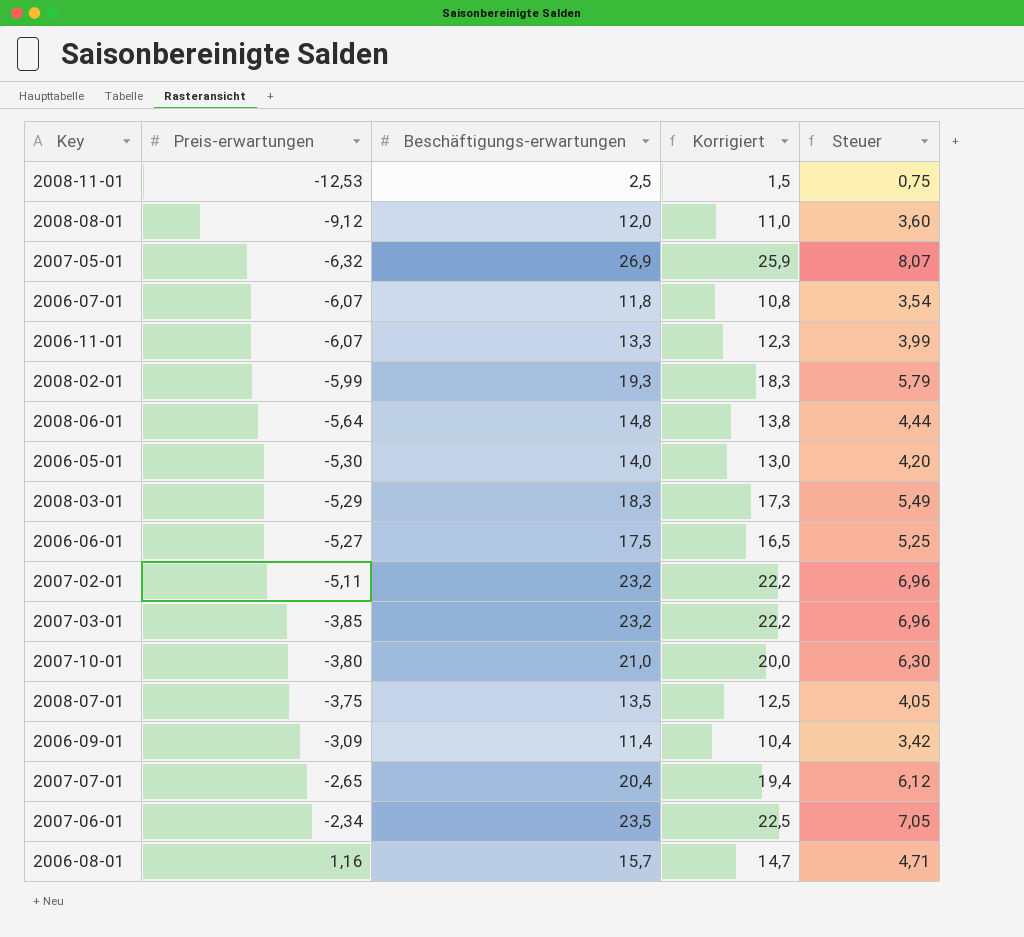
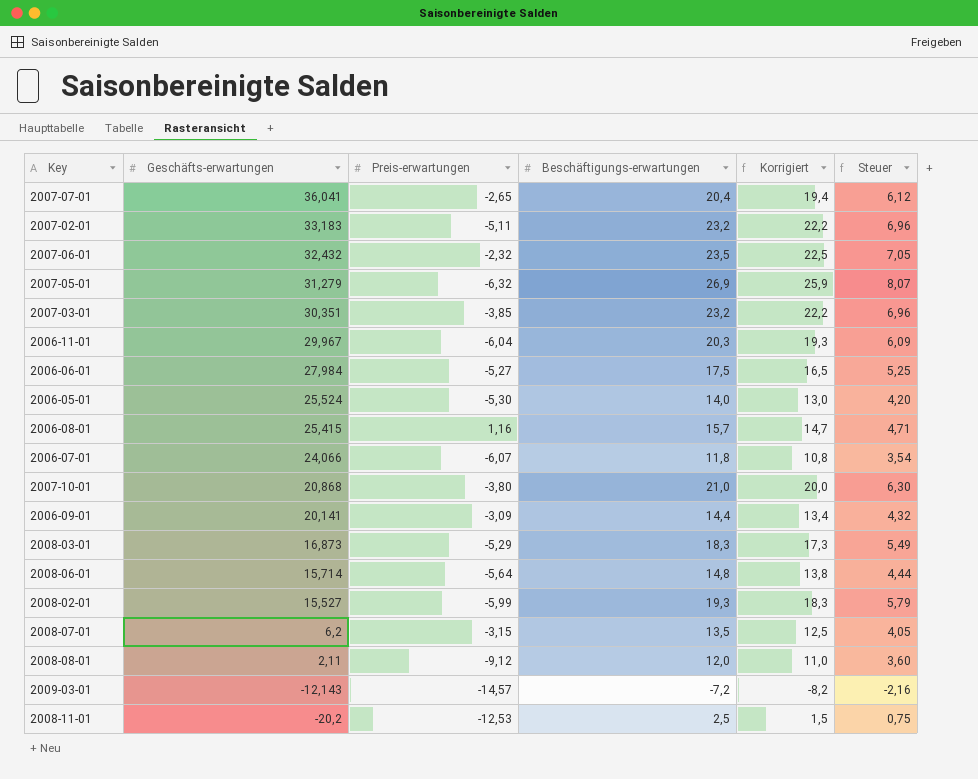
row order: Preis-erwartungen ascending -> Geschäfts-erwartungen descending
column Geschäfts-erwartungen | position: none -> 2
2007-06-01 | Preis-erwartungen: -2,34 -> -2,32
2006-11-01 | Preis-erwartungen: -6,07 -> -6,04
2006-11-01 | Beschäftigungs-erwartungen: 13,3 -> 20,3
2006-11-01 | Korrigiert: 12,3 -> 19,3
2006-11-01 | Steuer: 3,99 -> 6,09
2006-09-01 | Beschäftigungs-erwartungen: 11,4 -> 14,4
2006-09-01 | Korrigiert: 10,4 -> 13,4
2006-09-01 | Steuer: 3,42 -> 4,32
2008-07-01 | Preis-erwartungen: -3,75 -> -3,15
row 2009-03-01: none -> -12,143 | -14,57 | -7,2 | -8,2 | -2,16

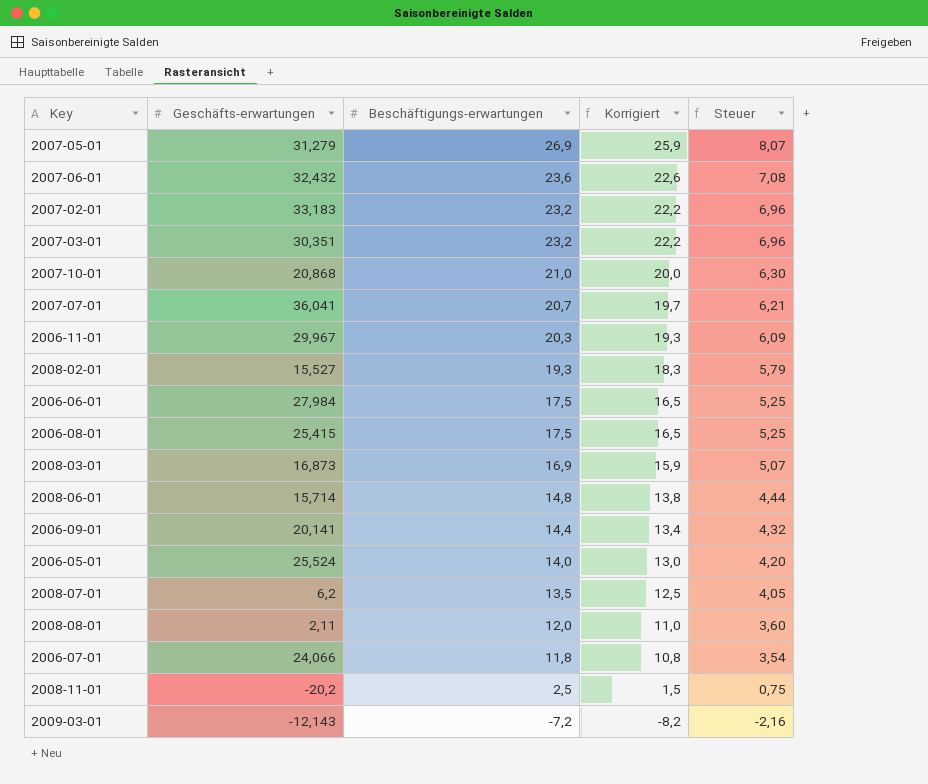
row order: Geschäfts-erwartungen descending -> Beschäftigungs-erwartungen descending
column Preis-erwartungen | position: 3 -> none
2007-06-01 | Beschäftigungs-erwartungen: 23,5 -> 23,6
2007-06-01 | Korrigiert: 22,5 -> 22,6
2007-06-01 | Steuer: 7,05 -> 7,08
2007-07-01 | Beschäftigungs-erwartungen: 20,4 -> 20,7
2007-07-01 | Korrigiert: 19,4 -> 19,7
2007-07-01 | Steuer: 6,12 -> 6,21
2006-08-01 | Beschäftigungs-erwartungen: 15,7 -> 17,5
2006-08-01 | Korrigiert: 14,7 -> 16,5
2006-08-01 | Steuer: 4,71 -> 5,25
2008-03-01 | Beschäftigungs-erwartungen: 18,3 -> 16,9
2008-03-01 | Korrigiert: 17,3 -> 15,9
2008-03-01 | Steuer: 5,49 -> 5,07

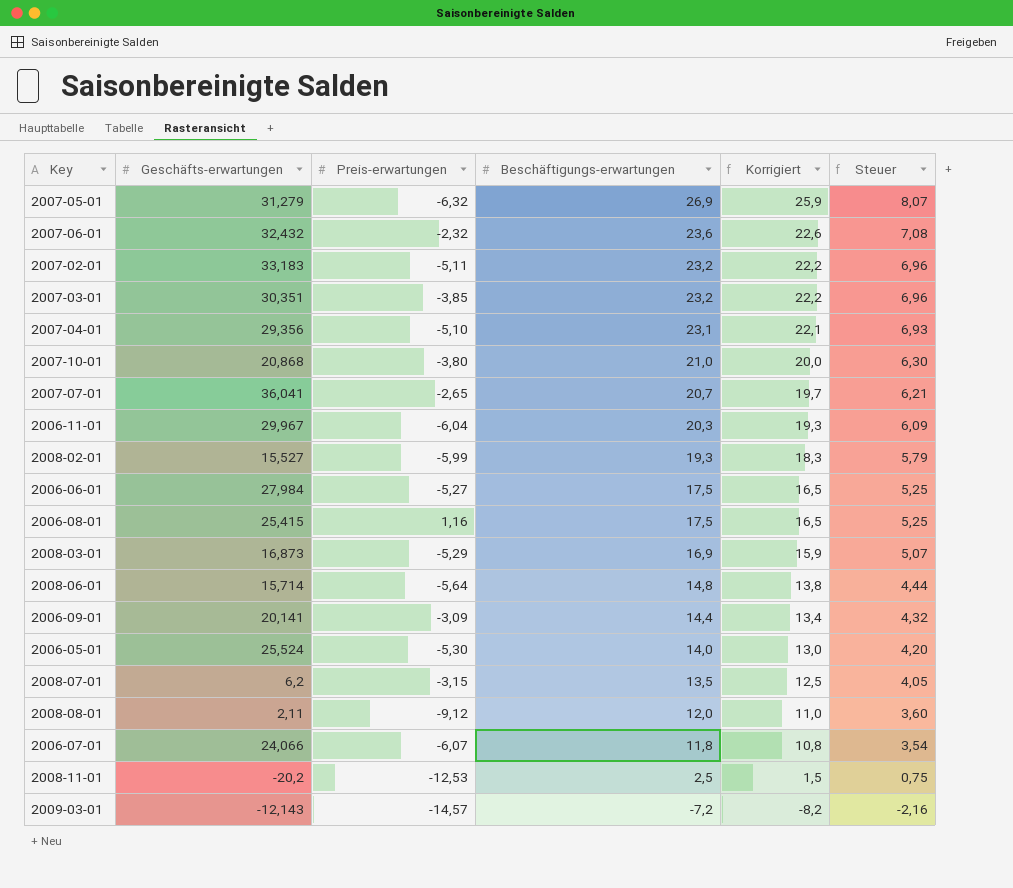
column Preis-erwartungen | position: none -> 3
row 2007-04-01: none -> 29,356 | -5,10 | 23,1 | 22,1 | 6,93

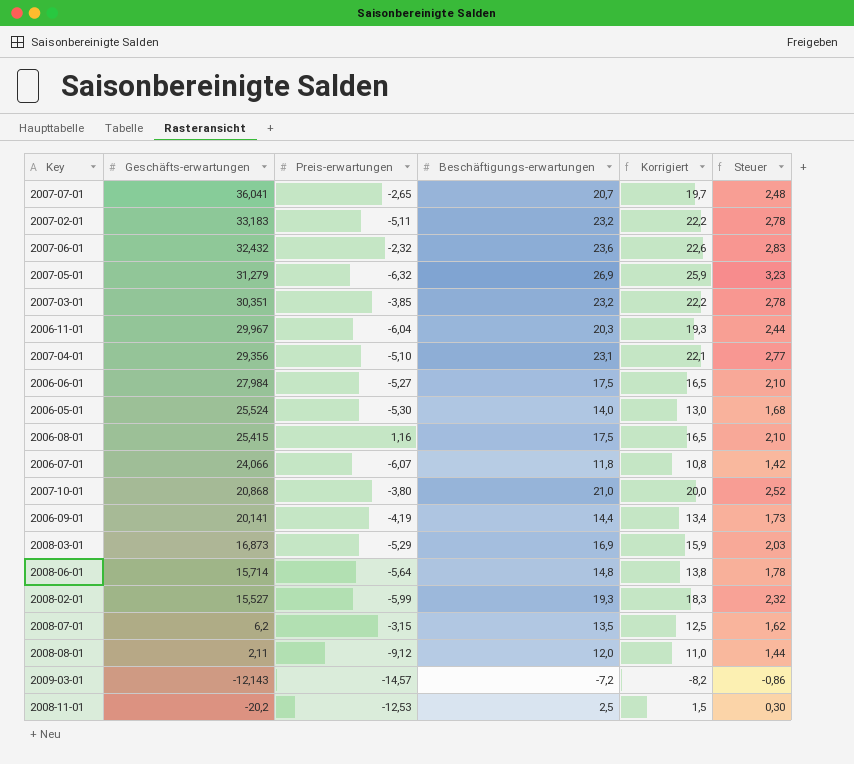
row order: Beschäftigungs-erwartungen descending -> Geschäfts-erwartungen descending
column Steuer | formula: [Beschäftigungs-erwartungen] * 0,3 -> [Beschäftigungs-erwartungen] * 0,12
2006-09-01 | Preis-erwartungen: -3,09 -> -4,19

